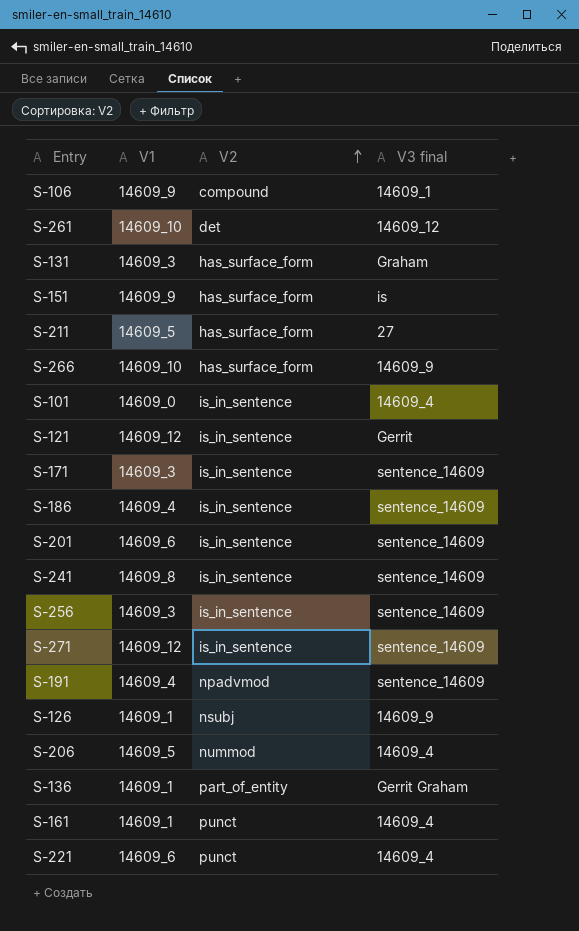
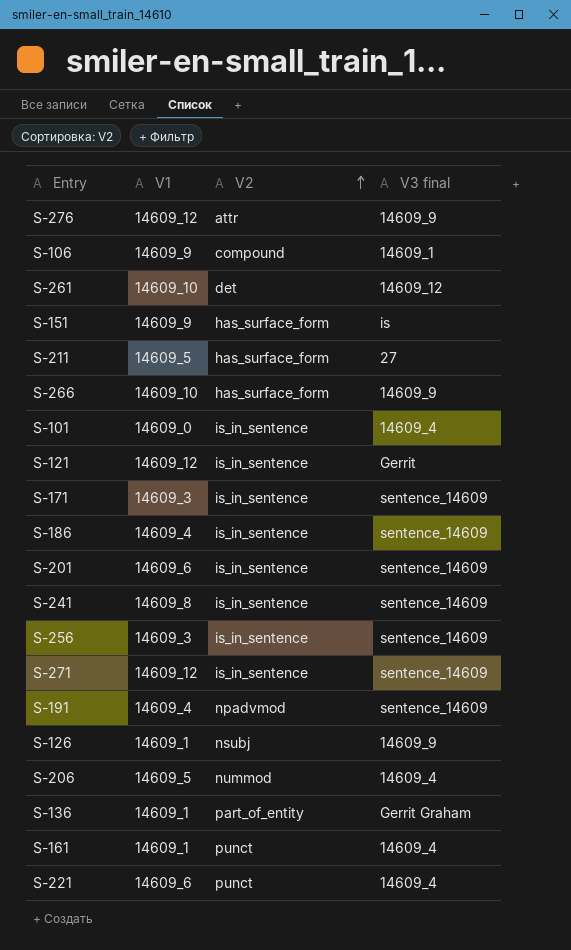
row S-131: 14609_3 | has_surface_form | Graham -> none
row S-276: none -> 14609_12 | attr | 14609_9

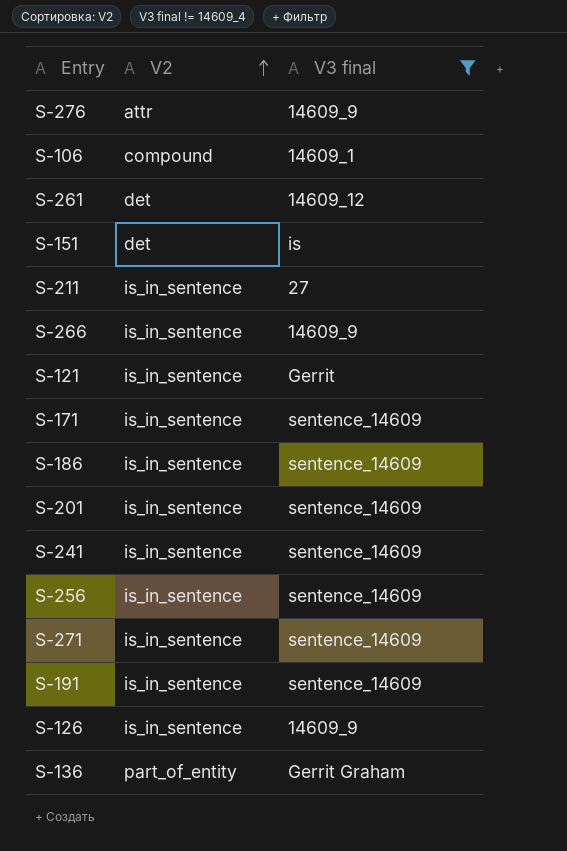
filter: none -> V3 final != 14609_4
column V1 | position: 2 -> none
S-151 | V2: has_surface_form -> det
S-211 | V2: has_surface_form -> is_in_sentence
S-266 | V2: has_surface_form -> is_in_sentence
S-191 | V2: npadvmod -> is_in_sentence
S-126 | V2: nsubj -> is_in_sentence

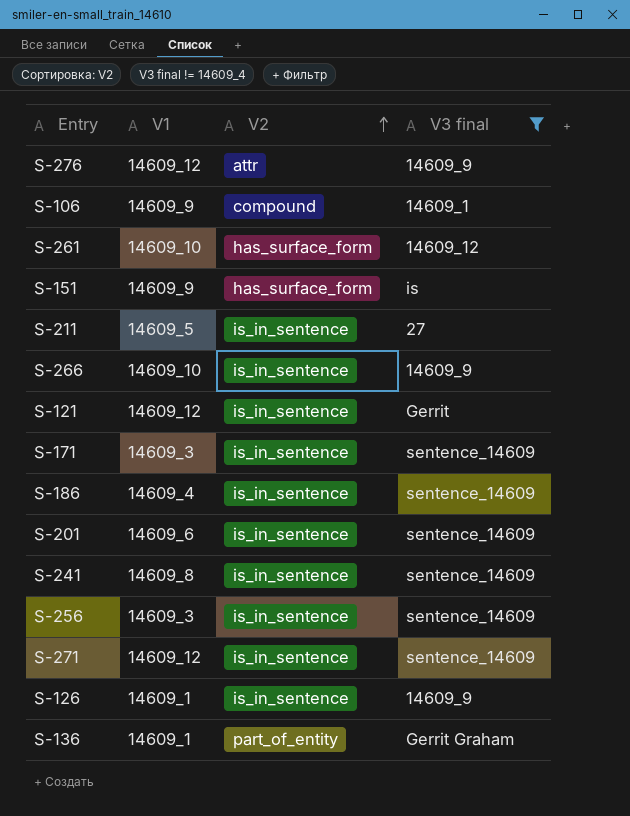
column V1 | position: none -> 2
row S-191: is_in_sentence | sentence_14609 -> none
S-261 | V2: det -> has_surface_form
S-151 | V2: det -> has_surface_form

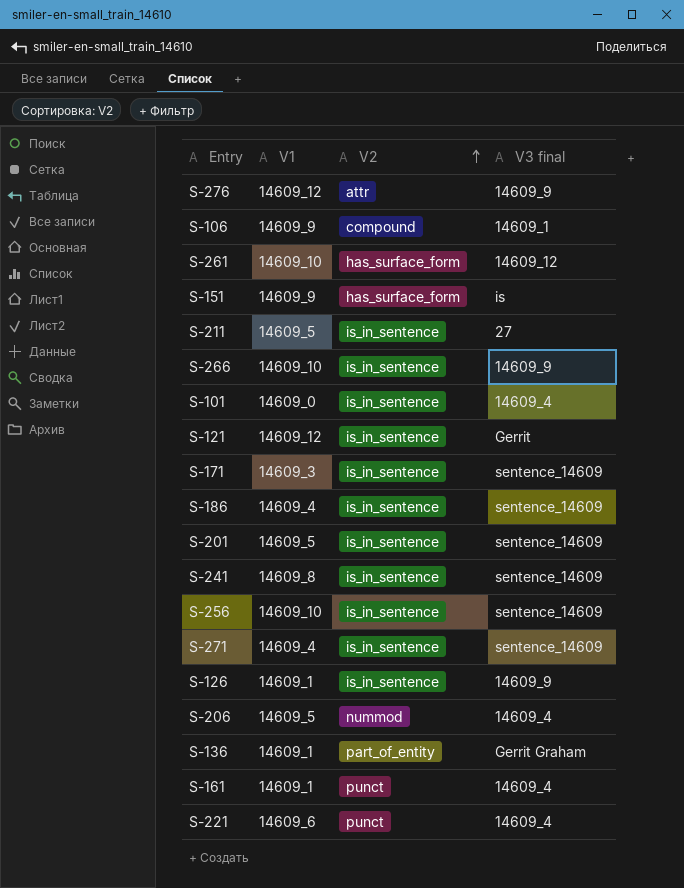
filter: V3 final != 14609_4 -> none
S-201 | V1: 14609_6 -> 14609_5
S-256 | V1: 14609_3 -> 14609_10
S-271 | V1: 14609_12 -> 14609_4

